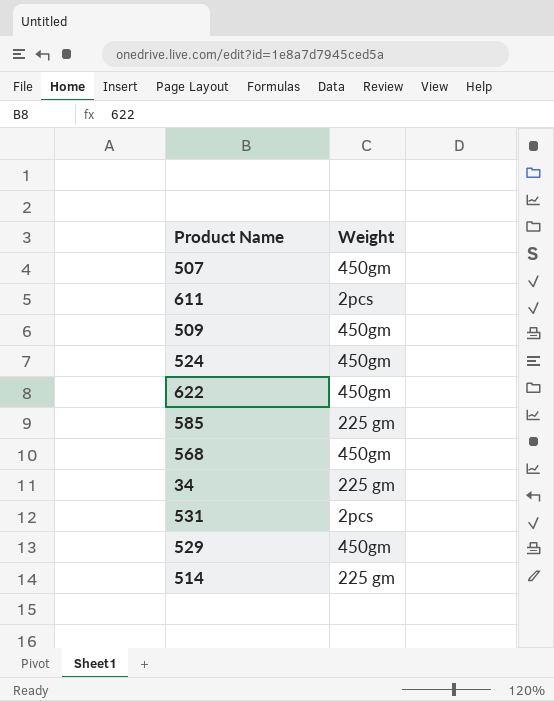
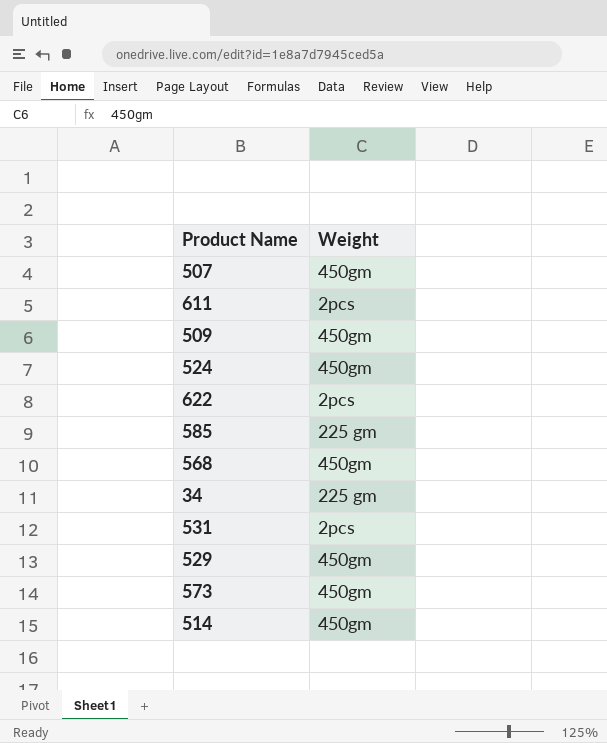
622 | Weight: 450gm -> 2pcs
row 573: none -> 450gm
514 | Weight: 225 gm -> 450gm

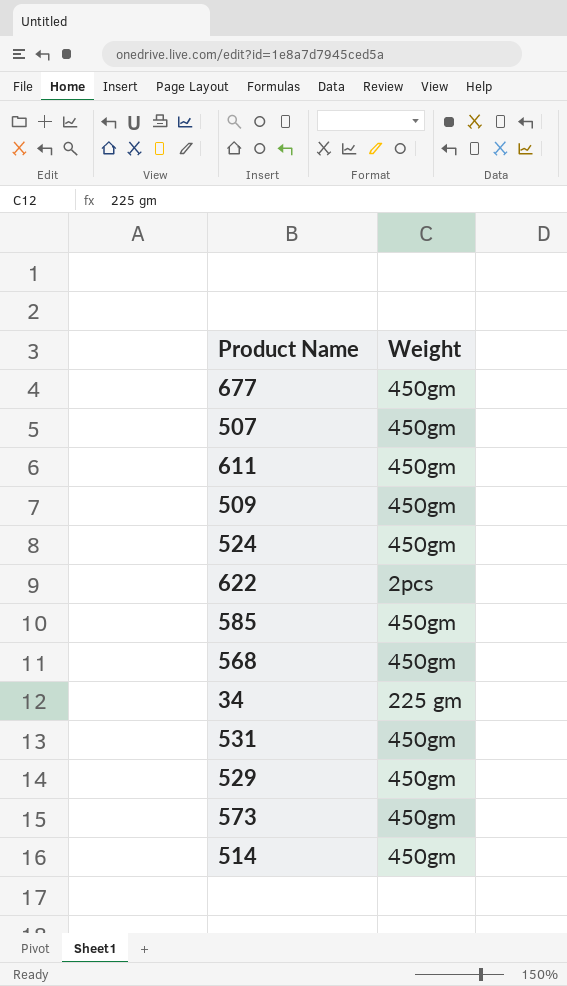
row 677: none -> 450gm
611 | Weight: 2pcs -> 450gm
585 | Weight: 225 gm -> 450gm
531 | Weight: 2pcs -> 450gm

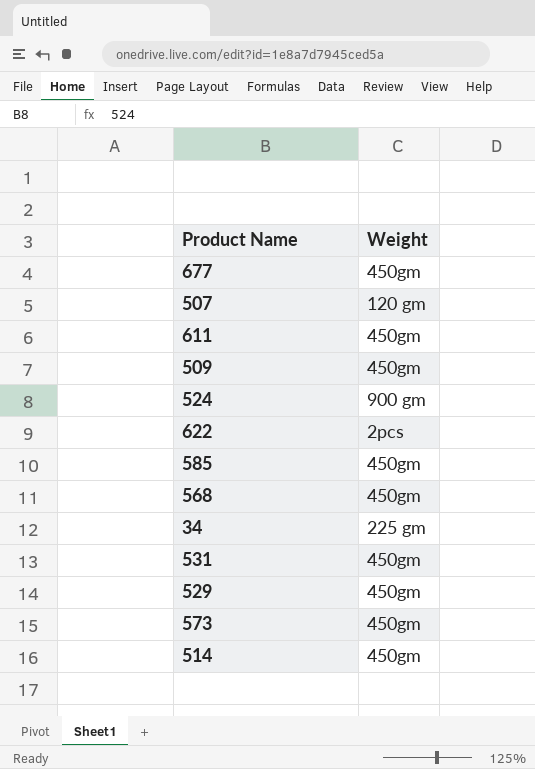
507 | Weight: 450gm -> 120 gm
524 | Weight: 450gm -> 900 gm

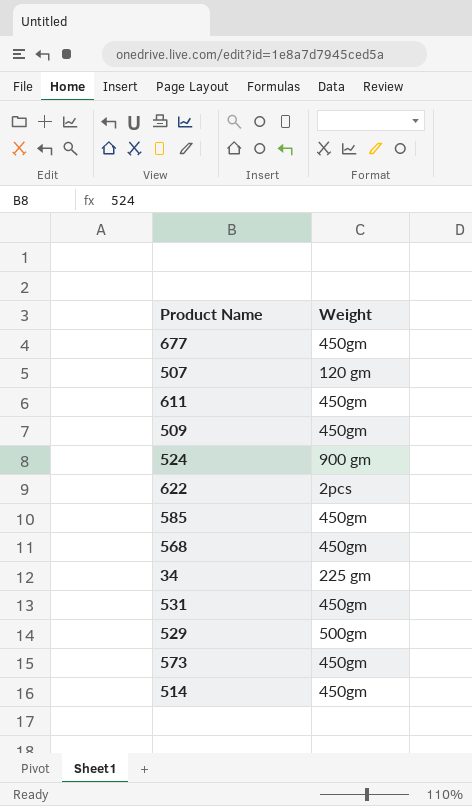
529 | Weight: 450gm -> 500gm

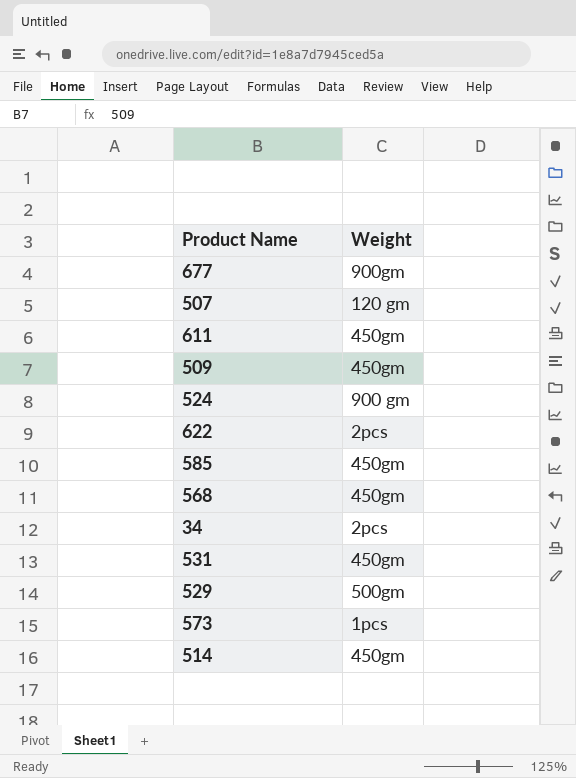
677 | Weight: 450gm -> 900gm
34 | Weight: 225 gm -> 2pcs
573 | Weight: 450gm -> 1pcs

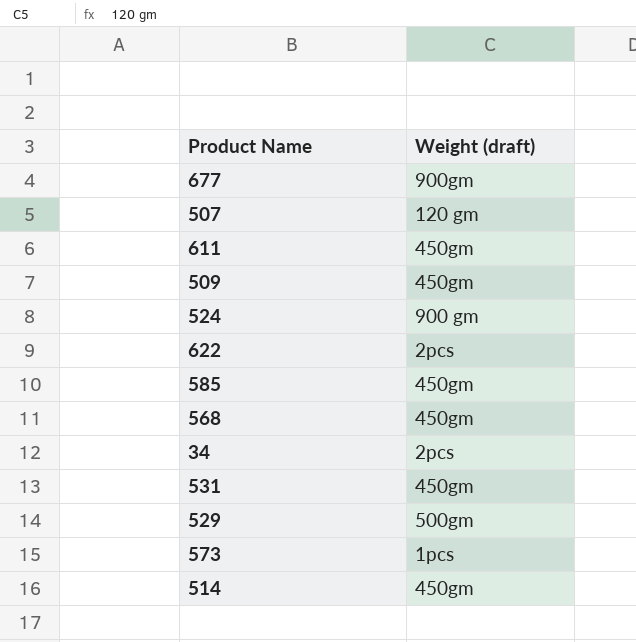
column name: Weight -> Weight (draft)

